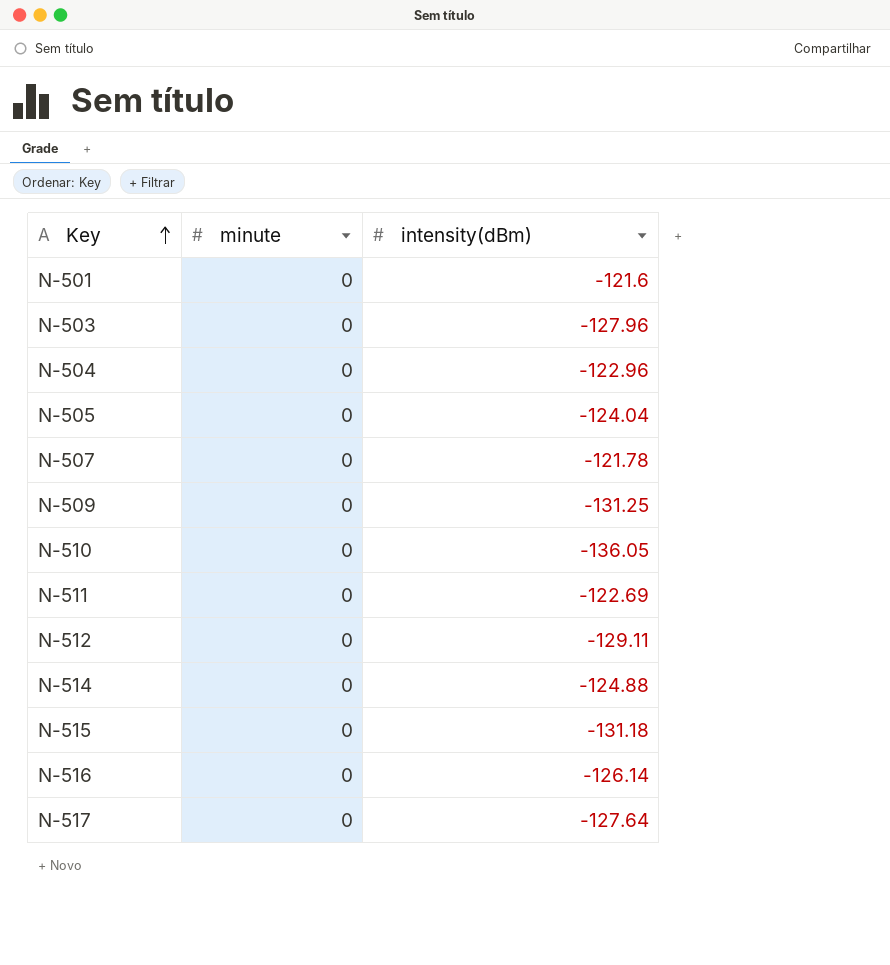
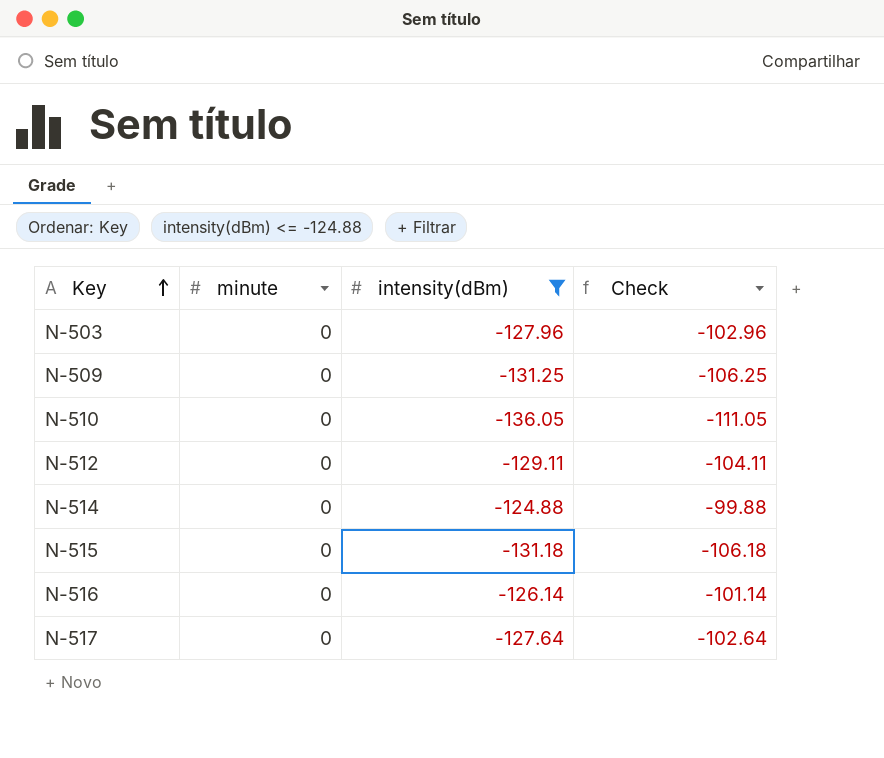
filter: none -> intensity(dBm) <= -124.88
column Check | formula: none -> [intensity(dBm)] + 25

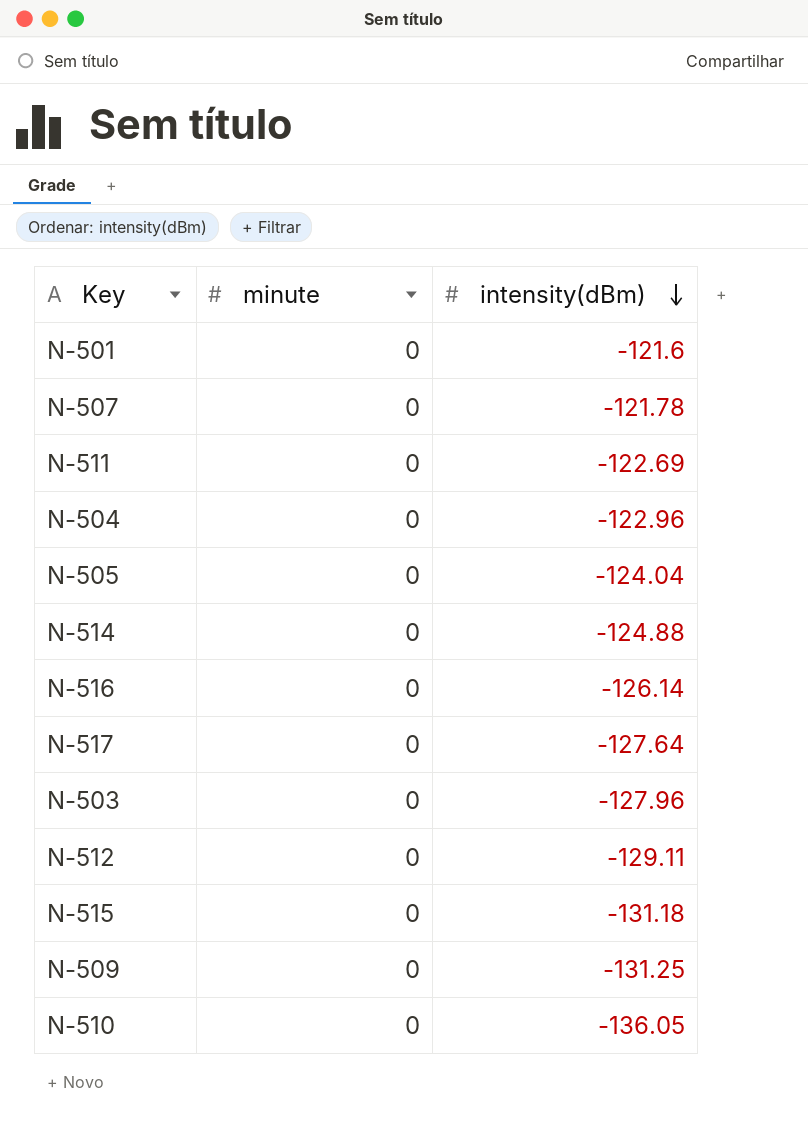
filter: intensity(dBm) <= -124.88 -> none
row order: Key ascending -> intensity(dBm) descending
column Check | formula: [intensity(dBm)] + 25 -> none

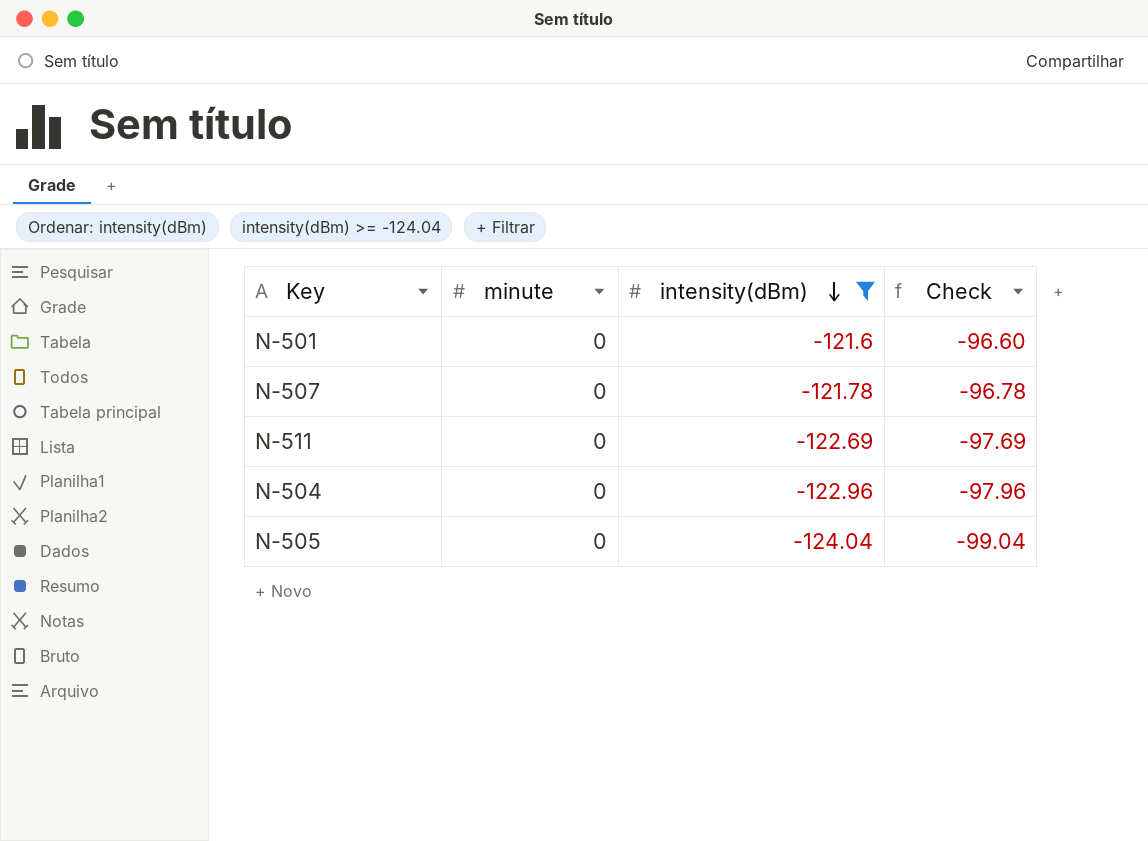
filter: none -> intensity(dBm) >= -124.04
column Check | formula: none -> [intensity(dBm)] + 25

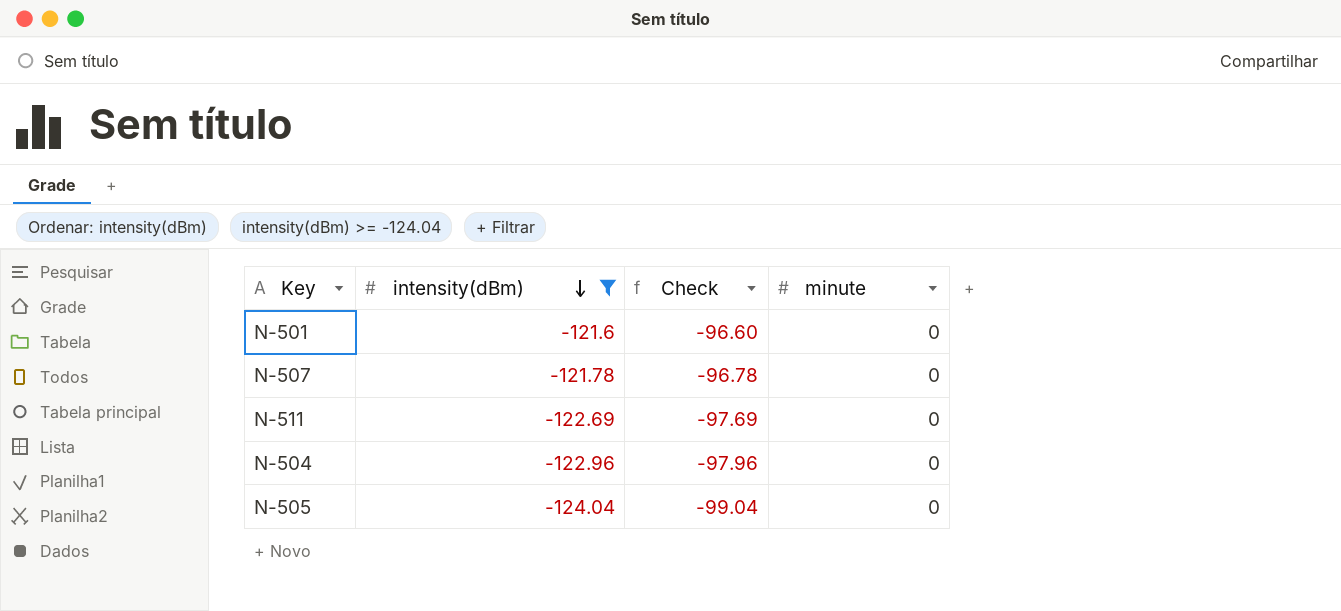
column minute | position: 2 -> 4

